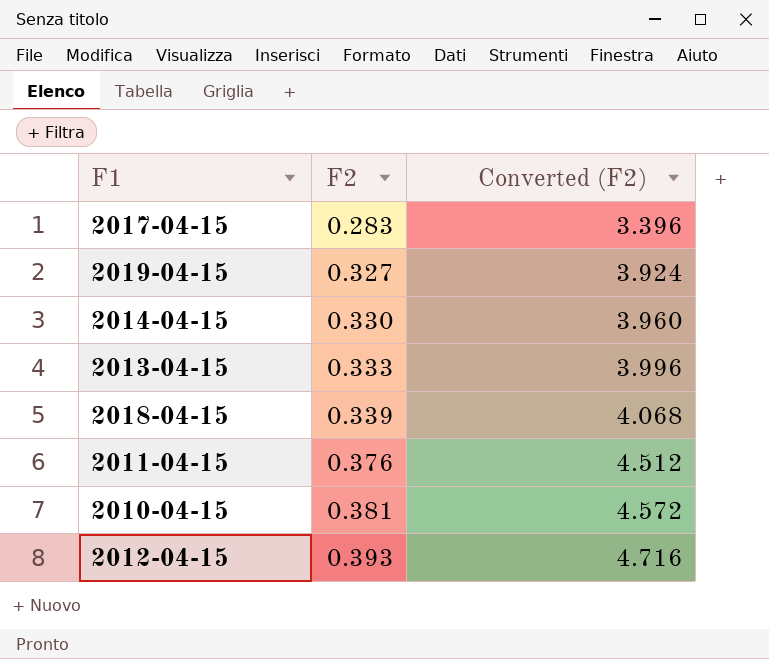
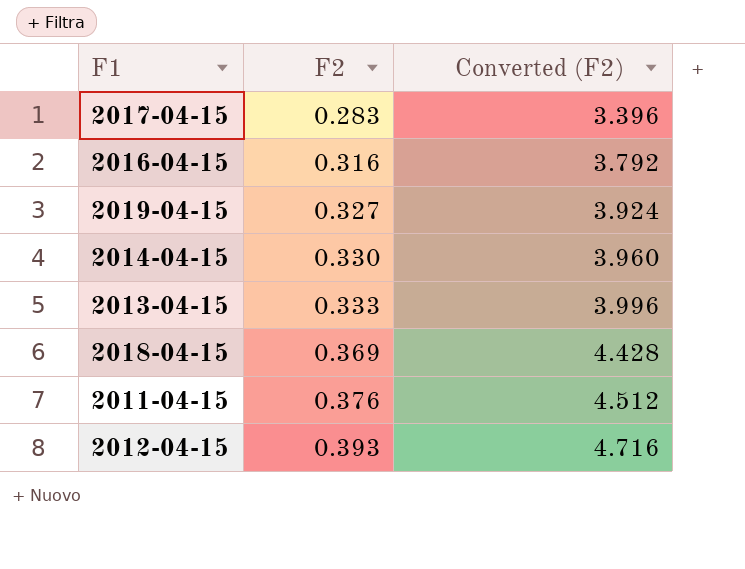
row 2010-04-15: 0.381 | 4.572 -> none
row 2016-04-15: none -> 0.316 | 3.792
2018-04-15 | F2: 0.339 -> 0.369
2018-04-15 | Converted (F2): 4.068 -> 4.428

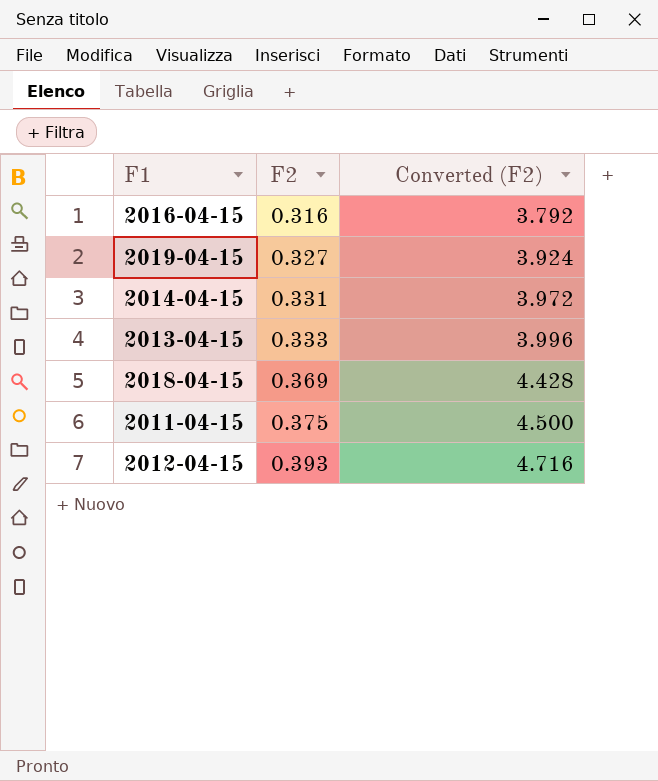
row 2017-04-15: 0.283 | 3.396 -> none
2014-04-15 | F2: 0.330 -> 0.331
2014-04-15 | Converted (F2): 3.960 -> 3.972
2011-04-15 | F2: 0.376 -> 0.375
2011-04-15 | Converted (F2): 4.512 -> 4.500

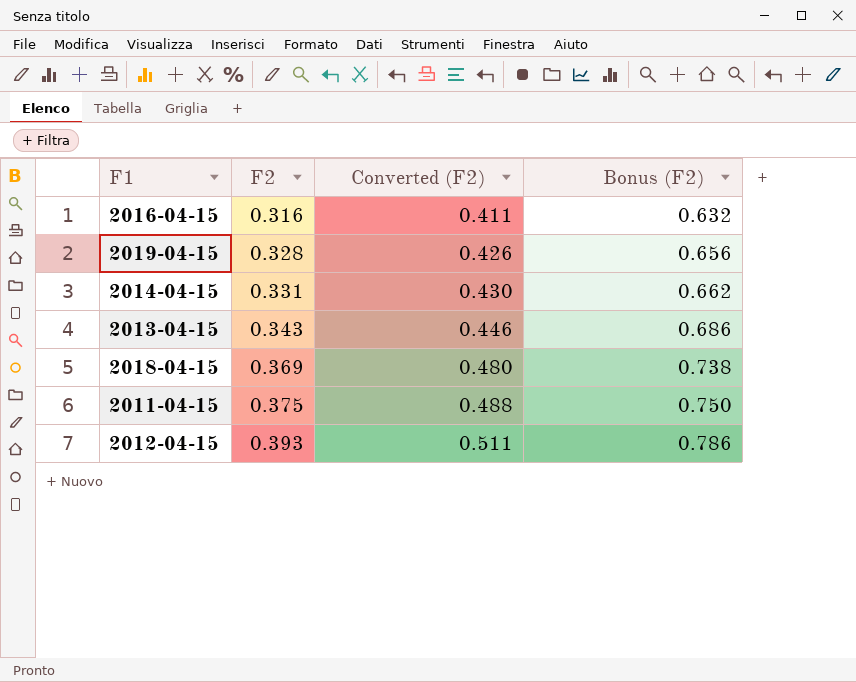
column Converted (F2) | formula: [F2] * 12 -> [F2] * 1.3
column Bonus (F2) | formula: none -> [F2] * 2
2019-04-15 | F2: 0.327 -> 0.328
2013-04-15 | F2: 0.333 -> 0.343

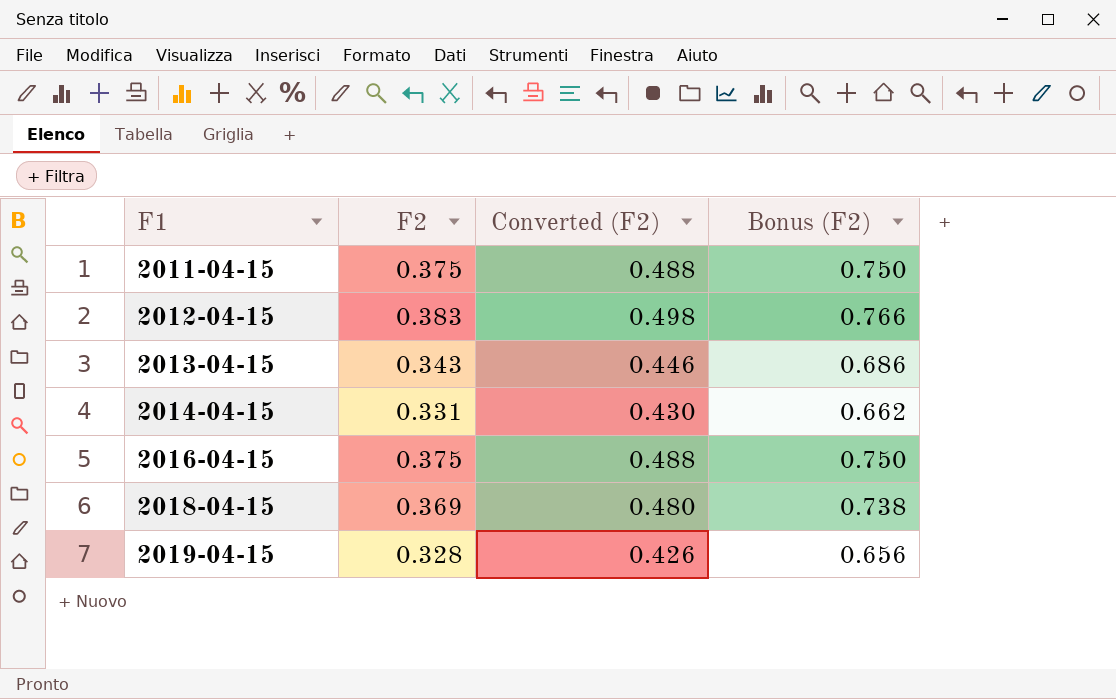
row order: F2 ascending -> F1 ascending
2012-04-15 | F2: 0.393 -> 0.383
2012-04-15 | Converted (F2): 0.511 -> 0.498
2012-04-15 | Bonus (F2): 0.786 -> 0.766
2016-04-15 | F2: 0.316 -> 0.375
2016-04-15 | Converted (F2): 0.411 -> 0.488
2016-04-15 | Bonus (F2): 0.632 -> 0.750

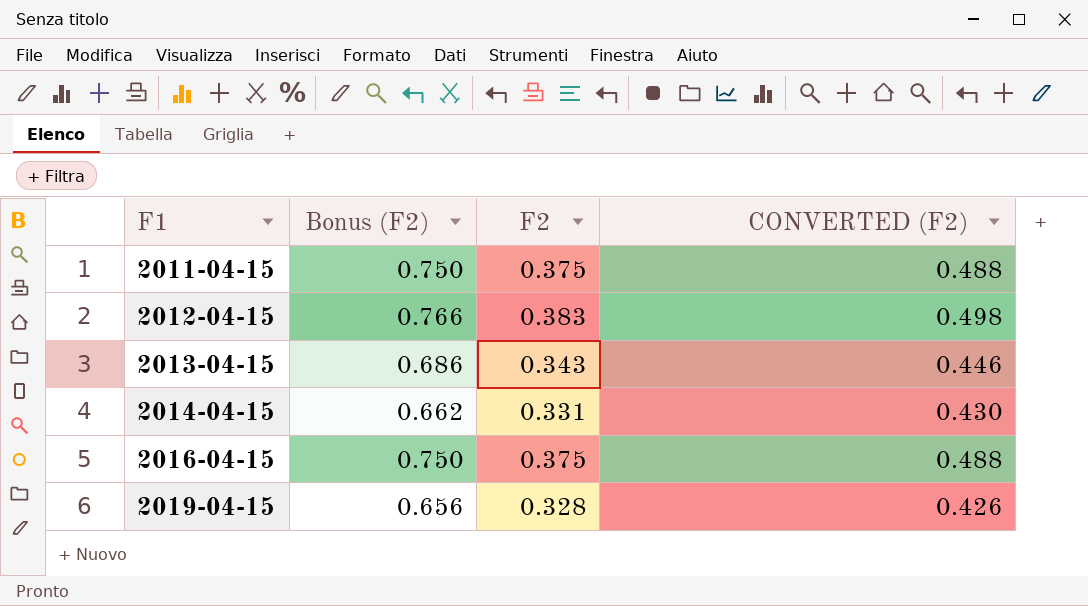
column Bonus (F2) | position: 4 -> 2
column name: Converted (F2) -> CONVERTED (F2)
row 2018-04-15: 0.369 | 0.480 | 0.738 -> none

